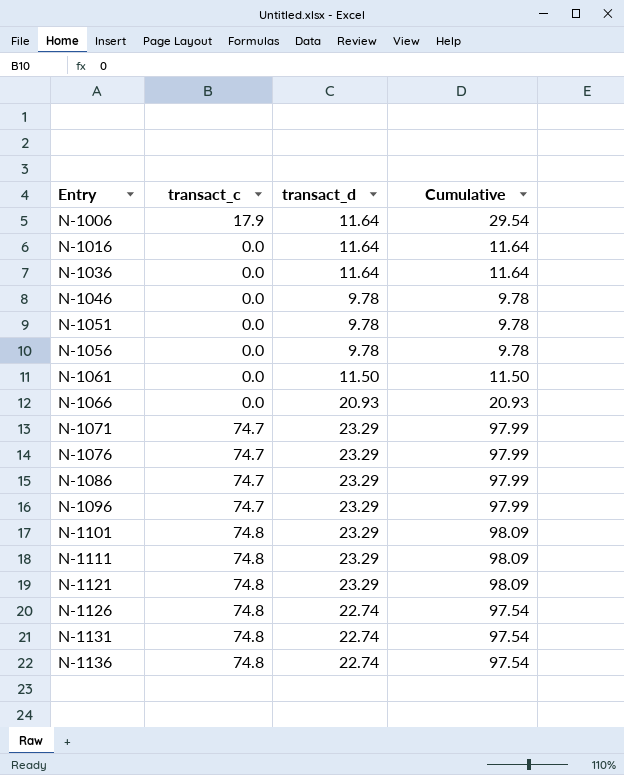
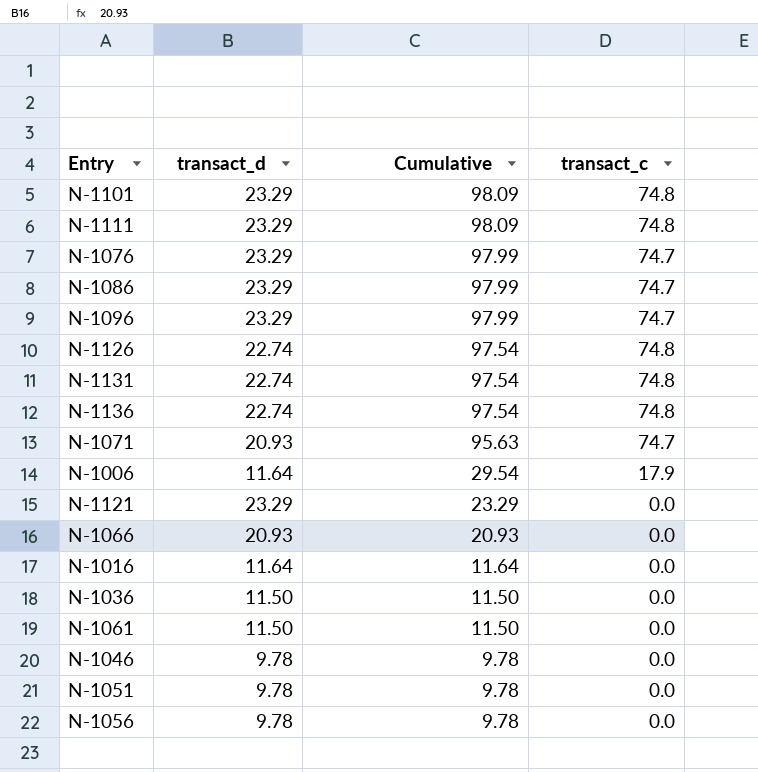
row order: Entry ascending -> Cumulative descending
column transact_c | position: 2 -> 4
N-1071 | transact_d: 23.29 -> 20.93
N-1071 | Cumulative: 97.99 -> 95.63
N-1121 | Cumulative: 98.09 -> 23.29
N-1121 | transact_c: 74.8 -> 0.0
N-1036 | transact_d: 11.64 -> 11.50
N-1036 | Cumulative: 11.64 -> 11.50

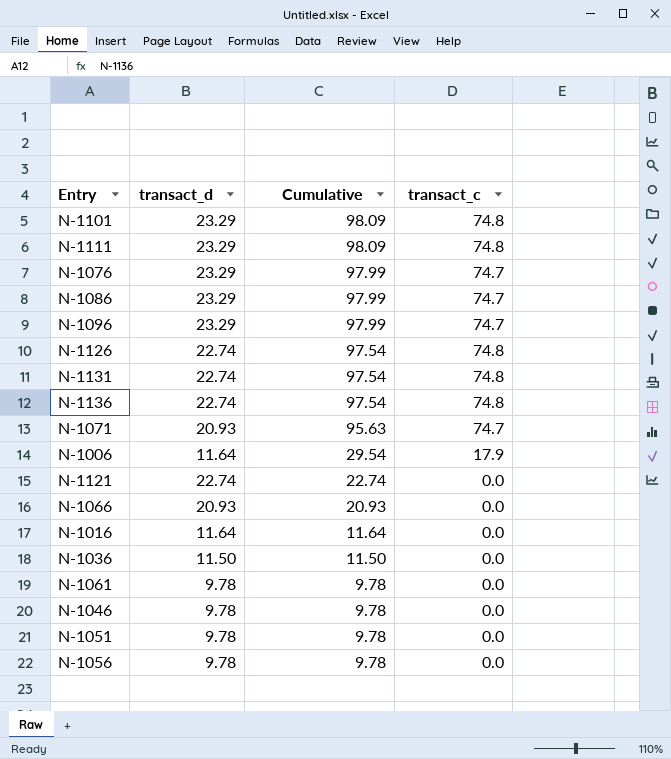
N-1121 | transact_d: 23.29 -> 22.74
N-1121 | Cumulative: 23.29 -> 22.74
N-1061 | transact_d: 11.50 -> 9.78
N-1061 | Cumulative: 11.50 -> 9.78

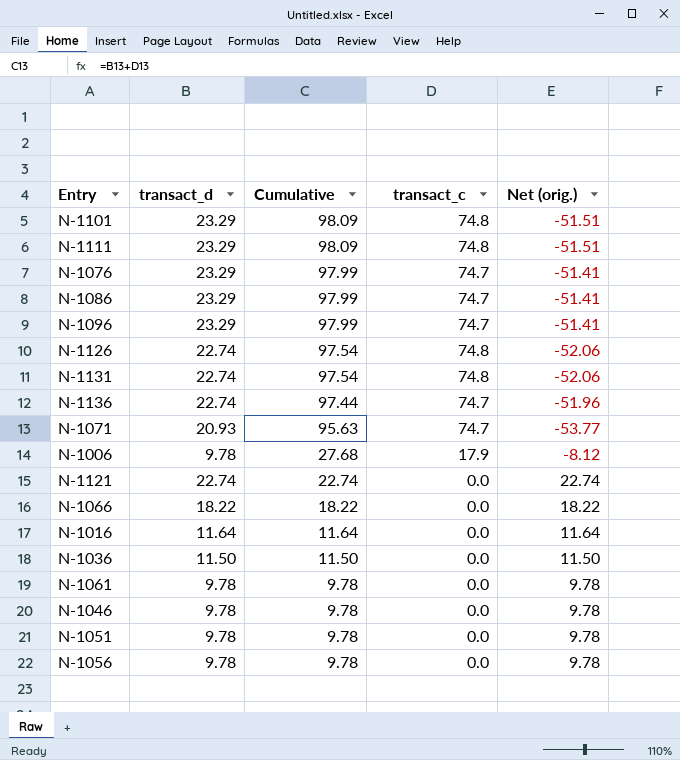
column Net (orig.) | formula: none -> [transact_d] - [transact_c]
N-1136 | Cumulative: 97.54 -> 97.44
N-1136 | transact_c: 74.8 -> 74.7
N-1006 | transact_d: 11.64 -> 9.78
N-1006 | Cumulative: 29.54 -> 27.68
N-1066 | transact_d: 20.93 -> 18.22
N-1066 | Cumulative: 20.93 -> 18.22

